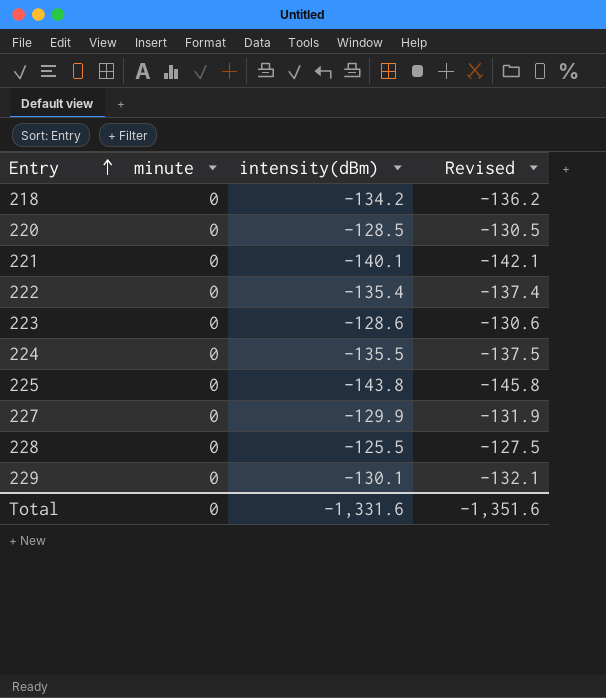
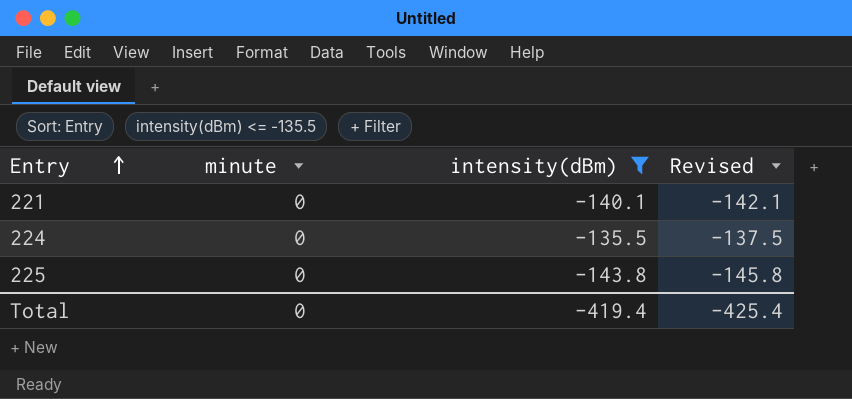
filter: none -> intensity(dBm) <= -135.5
Total | intensity(dBm): -1,331.6 -> -419.4
Total | Revised: -1,351.6 -> -425.4

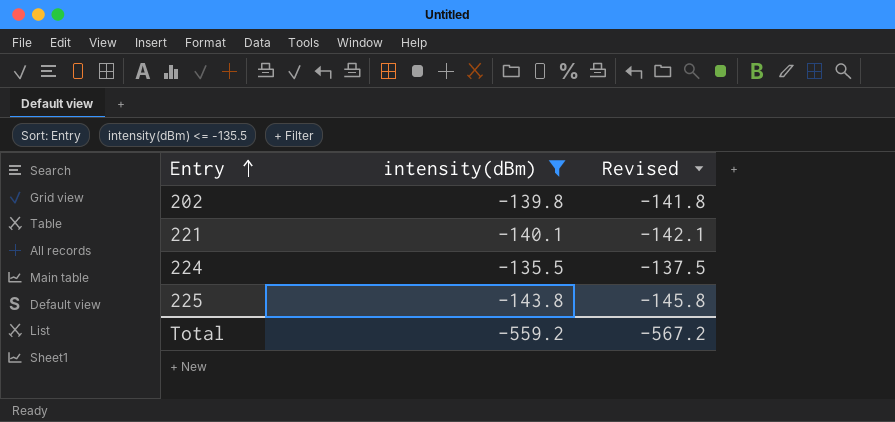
column minute | position: 2 -> none
row 202: none -> -139.8 | -141.8
Total | intensity(dBm): -419.4 -> -559.2
Total | Revised: -425.4 -> -567.2

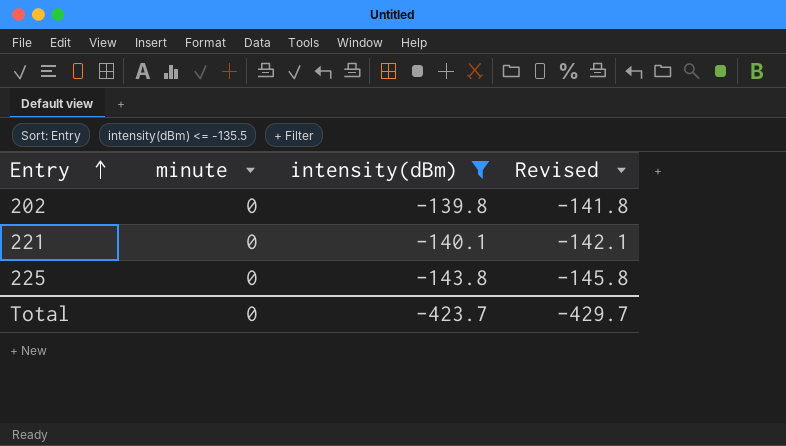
column minute | position: none -> 2
row 224: -135.5 | -137.5 -> none
Total | intensity(dBm): -559.2 -> -423.7
Total | Revised: -567.2 -> -429.7

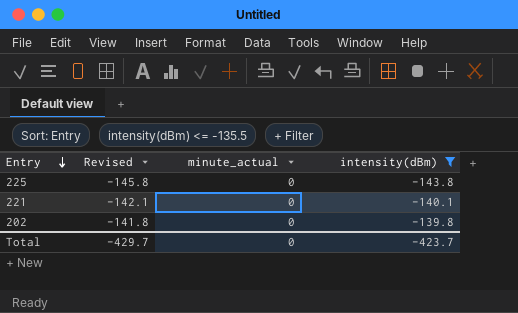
row order: Entry ascending -> Entry descending
column Revised | position: 4 -> 2
column name: minute -> minute_actual

